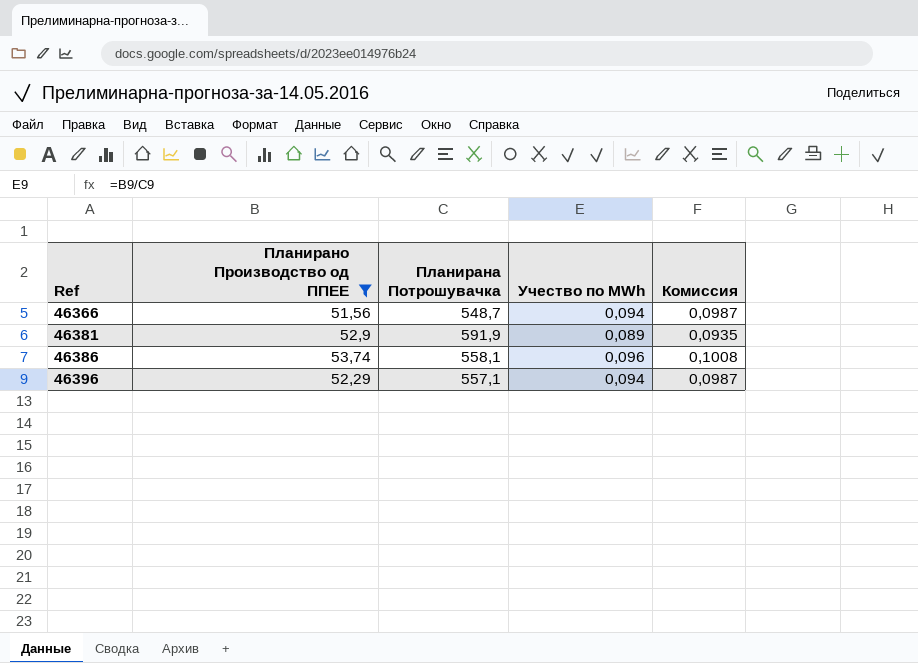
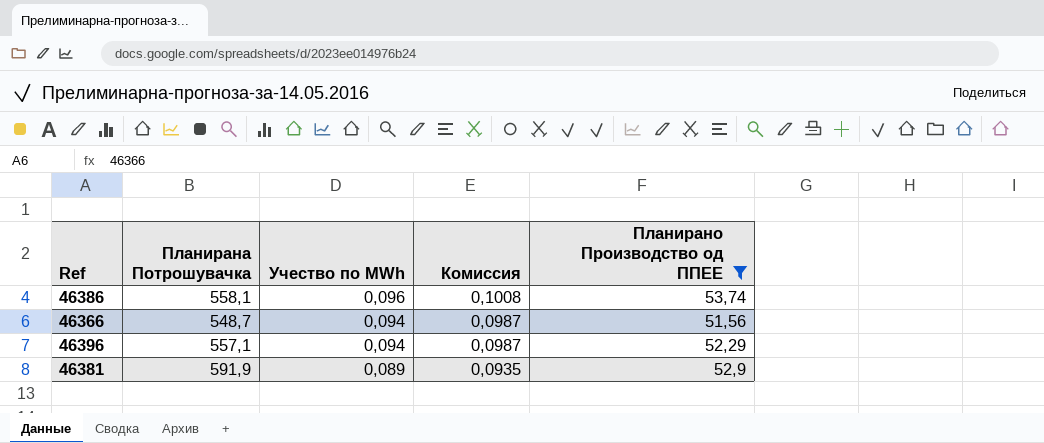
row order: Ref ascending -> Учество по MWh descending
column Планирано Производство од ППЕЕ | position: 2 -> 5

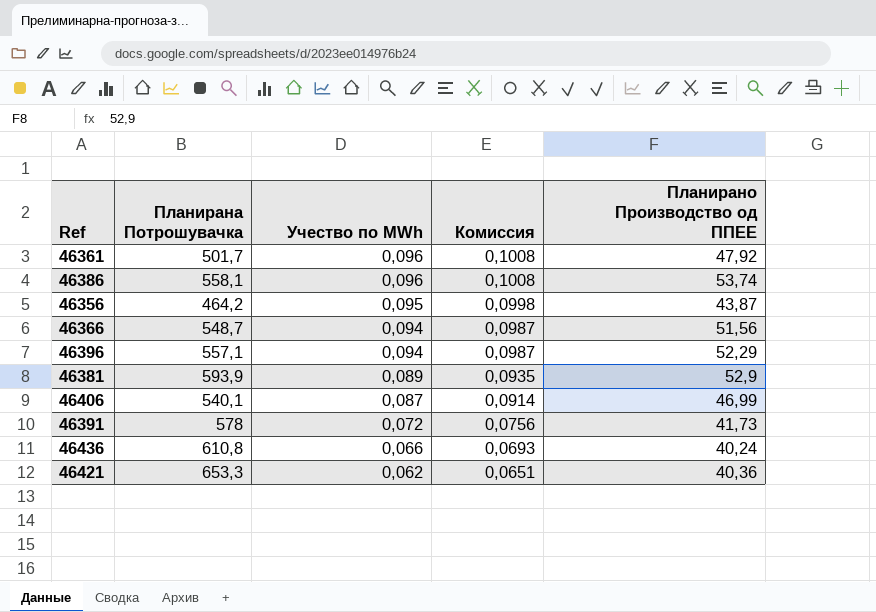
filter: Планирано Производство од ППЕЕ >= 51,56 -> none
46381 | Планирана Потрошувачка: 591,9 -> 593,9

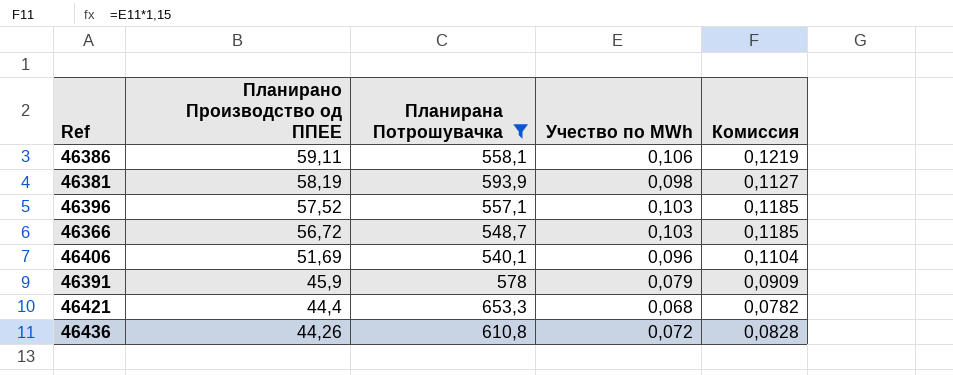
filter: none -> Планирана Потрошувачка >= 540,1
row order: Учество по MWh descending -> Планирано Производство од ППЕЕ descending
column Планирано Производство од ППЕЕ | position: 5 -> 2
column Комиссия | formula: [Учество по MWh] * 1,05 -> [Учество по MWh] * 1,15
46386 | Планирано Производство од ППЕЕ: 53,74 -> 59,11
46386 | Учество по MWh: 0,096 -> 0,106
46381 | Планирано Производство од ППЕЕ: 52,9 -> 58,19
46381 | Учество по MWh: 0,089 -> 0,098
46396 | Планирано Производство од ППЕЕ: 52,29 -> 57,52
46396 | Учество по MWh: 0,094 -> 0,103
46366 | Планирано Производство од ППЕЕ: 51,56 -> 56,72
46366 | Учество по MWh: 0,094 -> 0,103
46406 | Планирано Производство од ППЕЕ: 46,99 -> 51,69
46406 | Учество по MWh: 0,087 -> 0,096
46391 | Планирано Производство од ППЕЕ: 41,73 -> 45,9
46391 | Учество по MWh: 0,072 -> 0,079
46421 | Планирано Производство од ППЕЕ: 40,36 -> 44,4
46421 | Учество по MWh: 0,062 -> 0,068
46436 | Планирано Производство од ППЕЕ: 40,24 -> 44,26
46436 | Учество по MWh: 0,066 -> 0,072

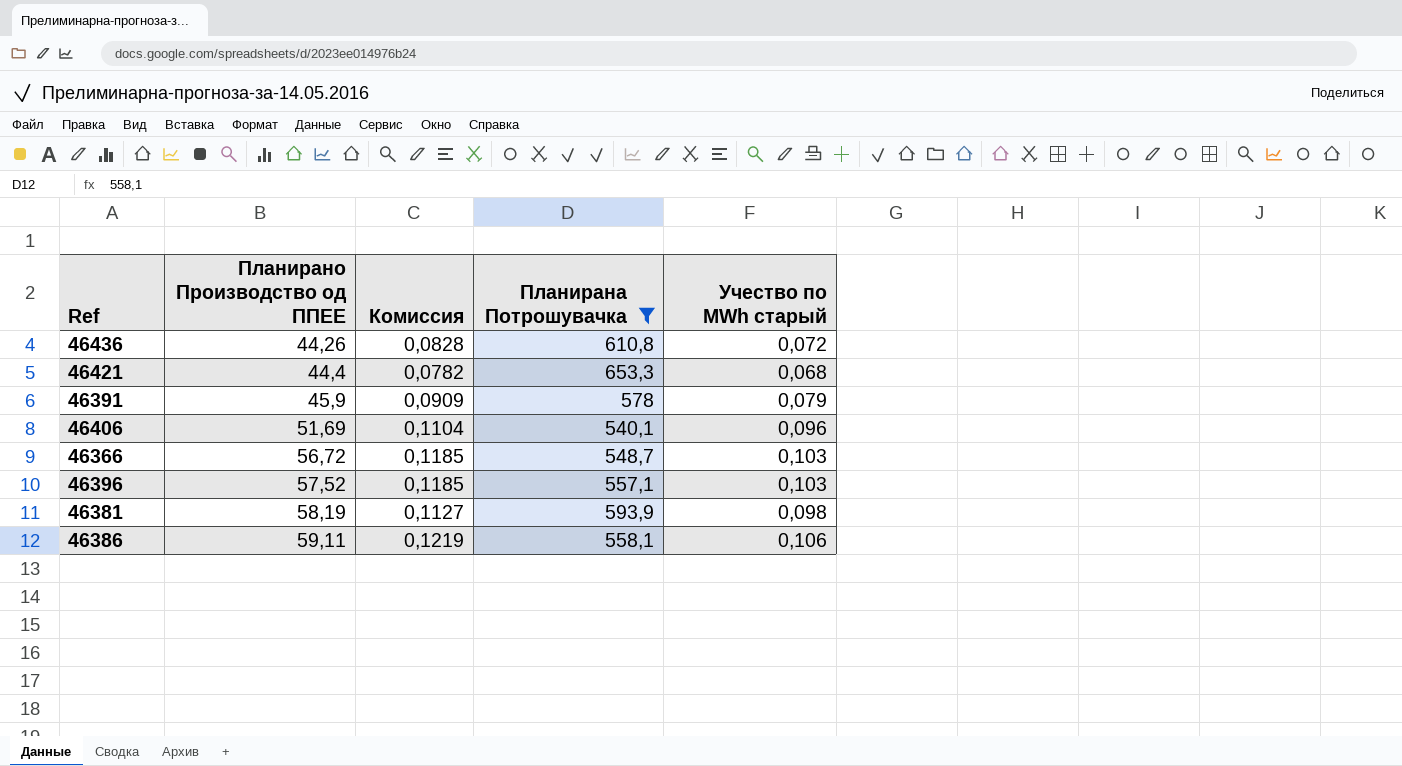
row order: Планирано Производство од ППЕЕ descending -> Планирано Производство од ППЕЕ ascending
column Комиссия | position: 5 -> 3
column name: Учество по MWh -> Учество по MWh старый

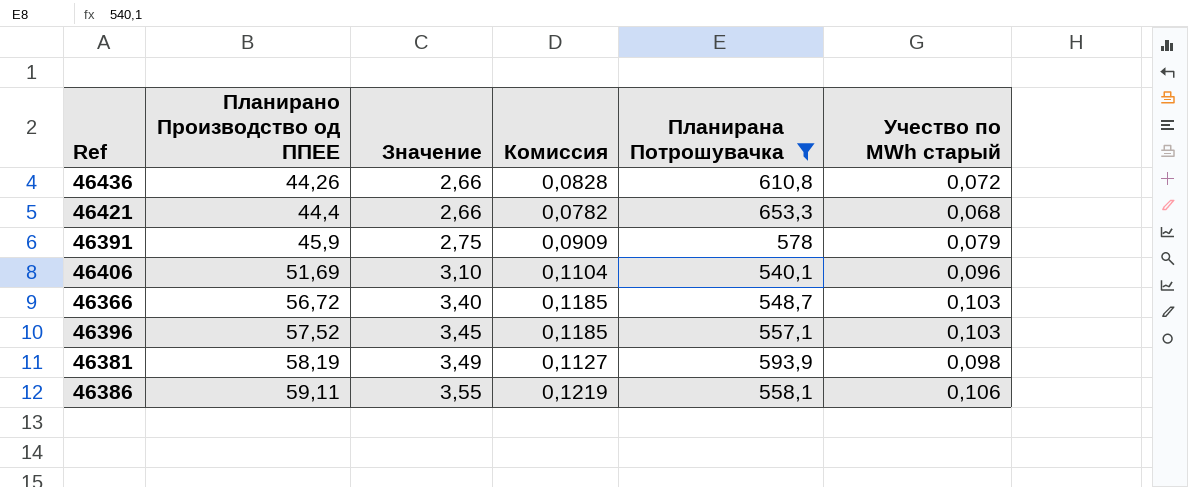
column Значение | formula: none -> [Планирано Производство од ППЕЕ] * 0,06

